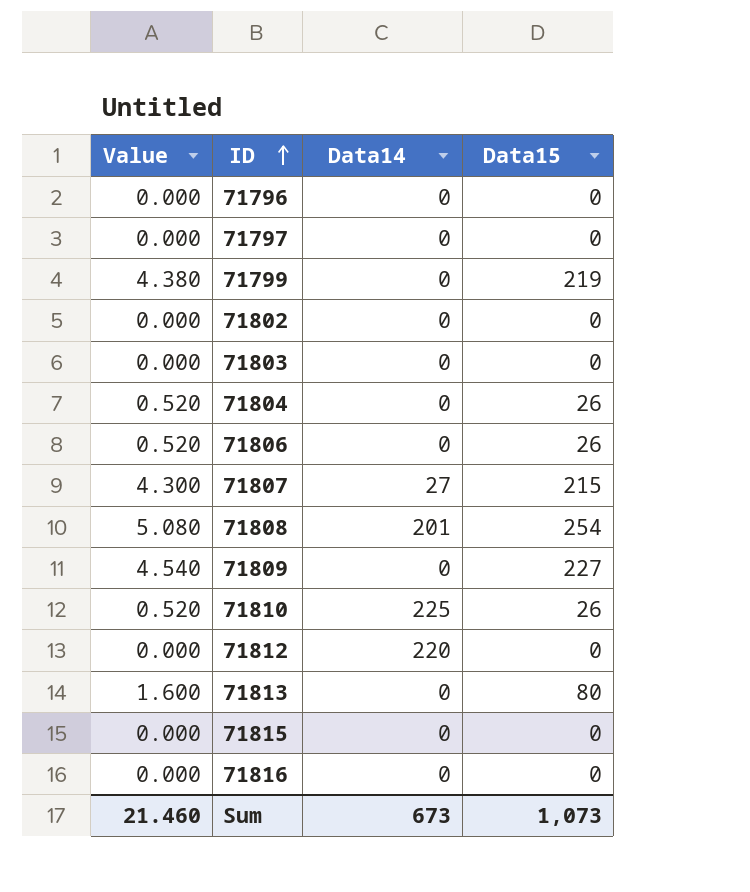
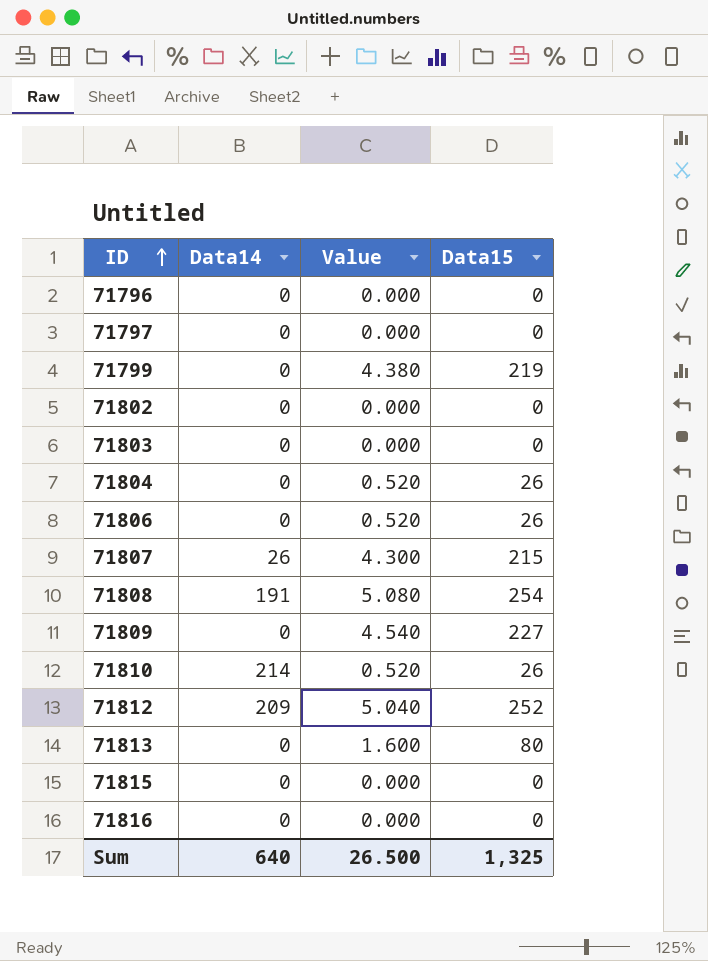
column Value | position: 1 -> 3
71807 | Data14: 27 -> 26
71808 | Data14: 201 -> 191
71810 | Data14: 225 -> 214
71812 | Data14: 220 -> 209
71812 | Value: 0.000 -> 5.040
71812 | Data15: 0 -> 252
Sum | Data14: 673 -> 640
Sum | Value: 21.460 -> 26.500
Sum | Data15: 1,073 -> 1,325

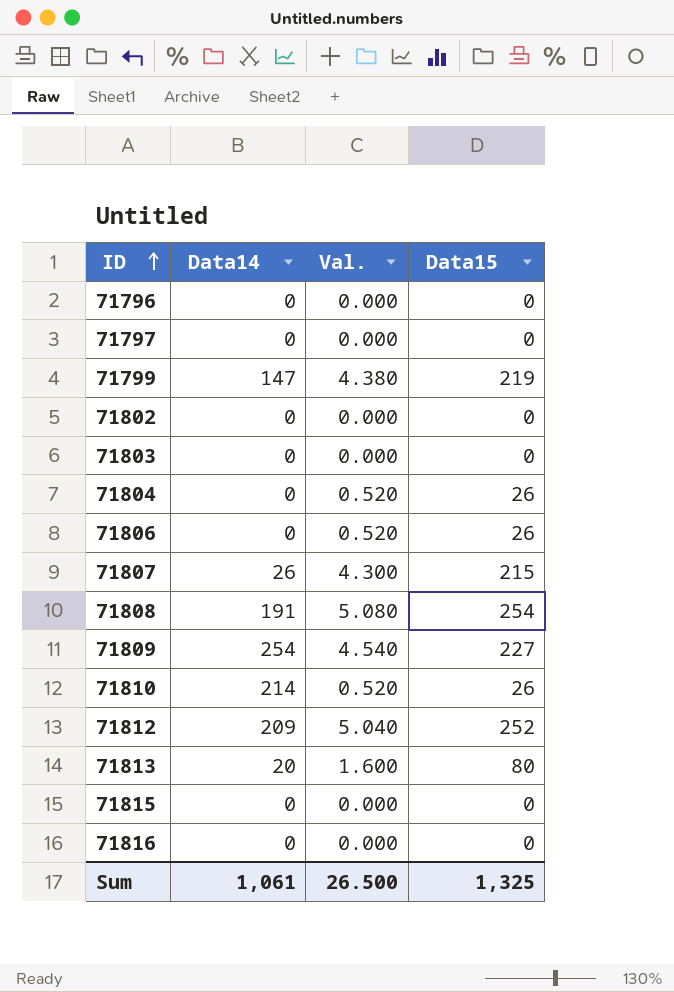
column name: Value -> Val.
71799 | Data14: 0 -> 147
71809 | Data14: 0 -> 254
71813 | Data14: 0 -> 20
Sum | Data14: 640 -> 1,061

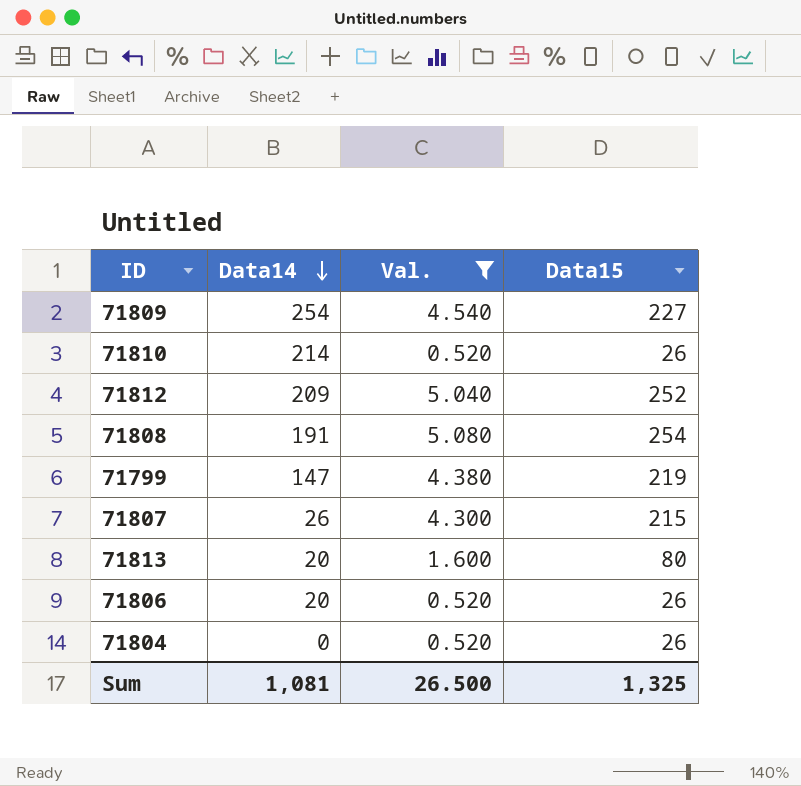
filter: none -> Val. != 0.000
row order: ID ascending -> Data14 descending
71806 | Data14: 0 -> 20
Sum | Data14: 1,061 -> 1,081

